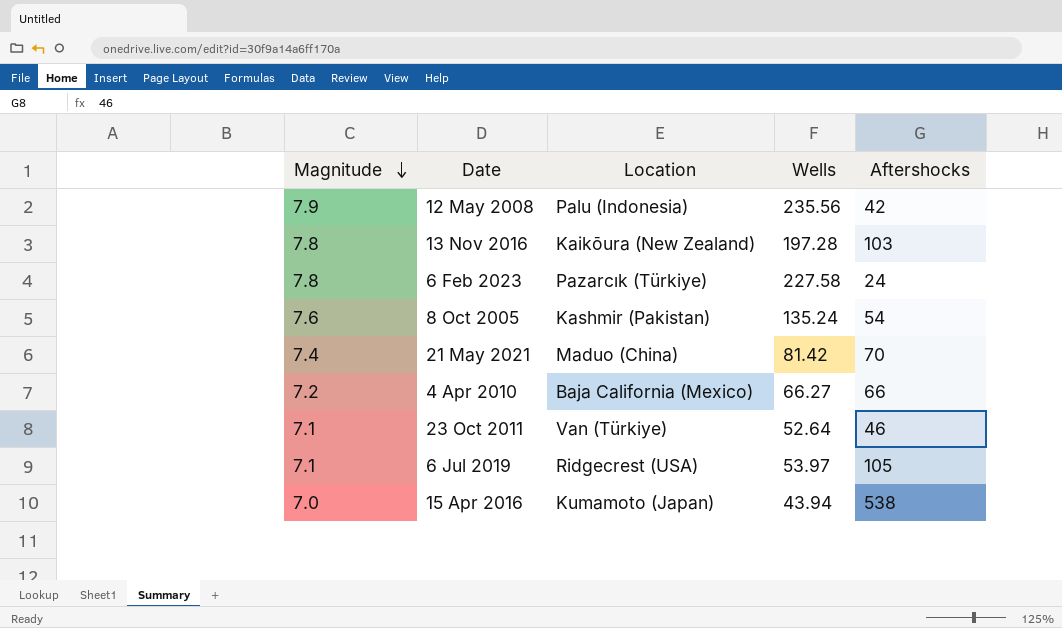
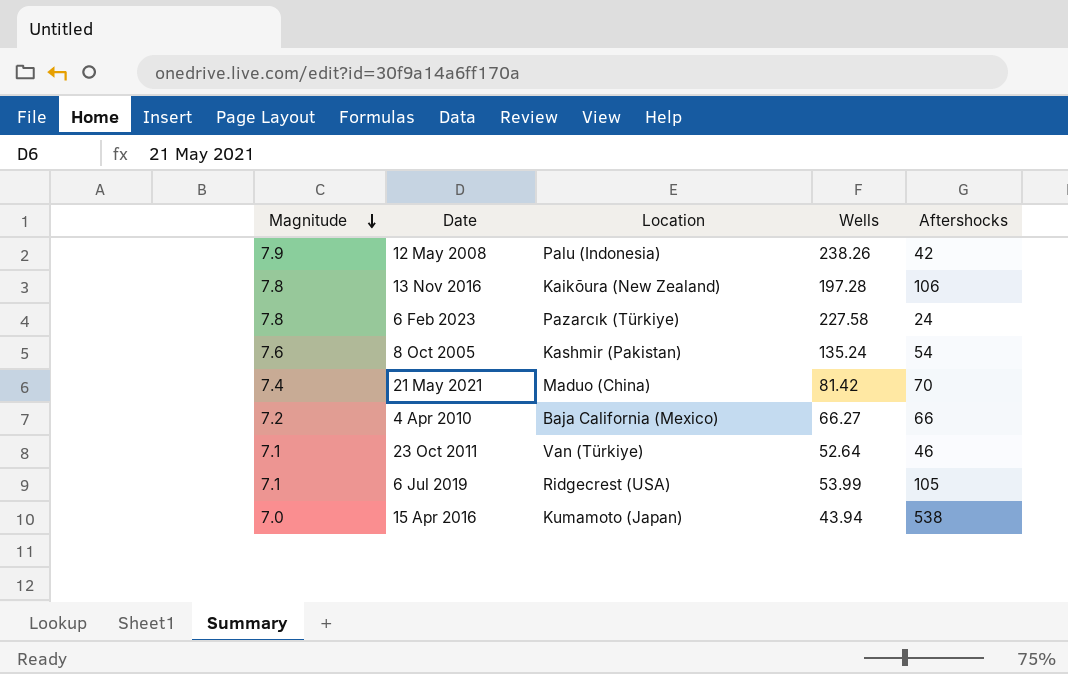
12 May 2008 | Wells: 235.56 -> 238.26
13 Nov 2016 | Aftershocks: 103 -> 106
6 Jul 2019 | Wells: 53.97 -> 53.99

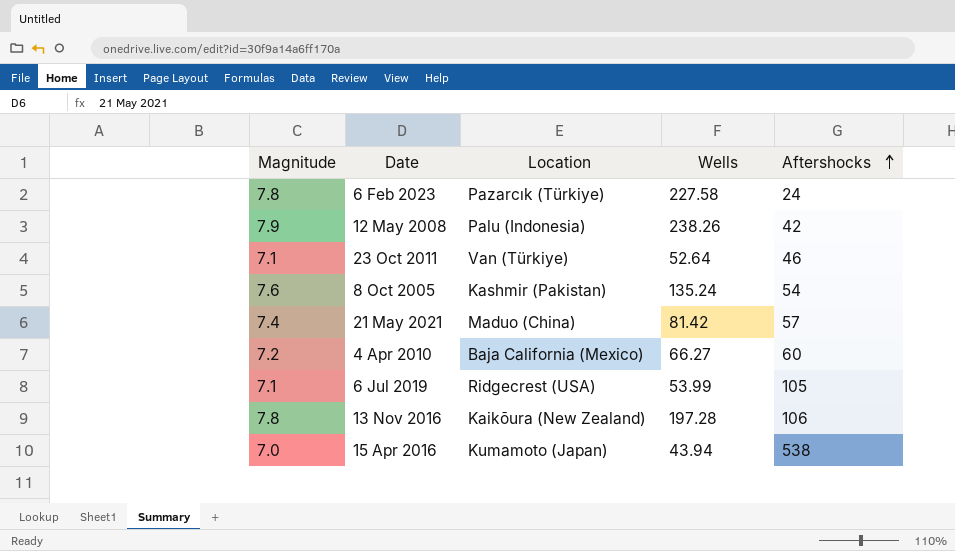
row order: Magnitude descending -> Aftershocks ascending
21 May 2021 | Aftershocks: 70 -> 57
4 Apr 2010 | Aftershocks: 66 -> 60

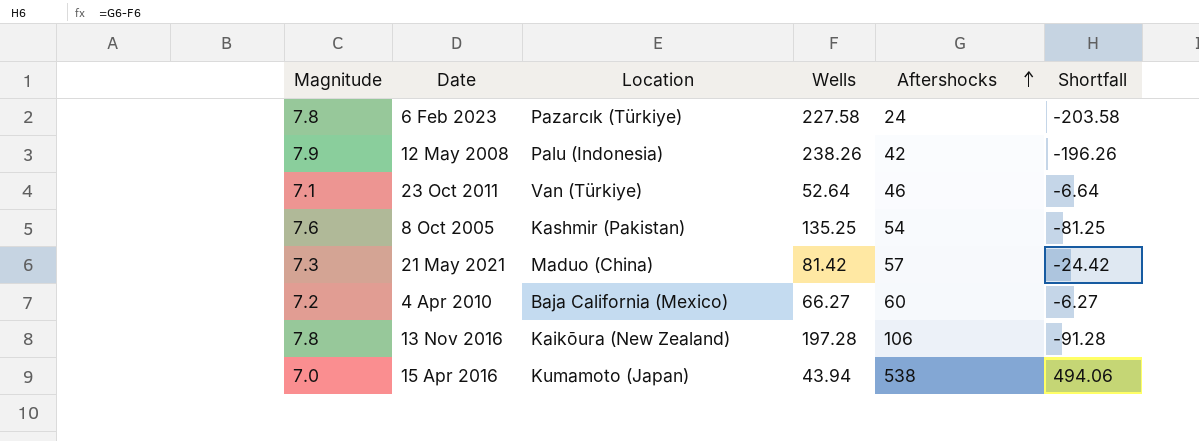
column Shortfall | formula: none -> [Aftershocks] - [Wells]
row 6 Jul 2019: 7.1 | Ridgecrest (USA) | 53.99 | 105 -> none
8 Oct 2005 | Wells: 135.24 -> 135.25
21 May 2021 | Magnitude: 7.4 -> 7.3

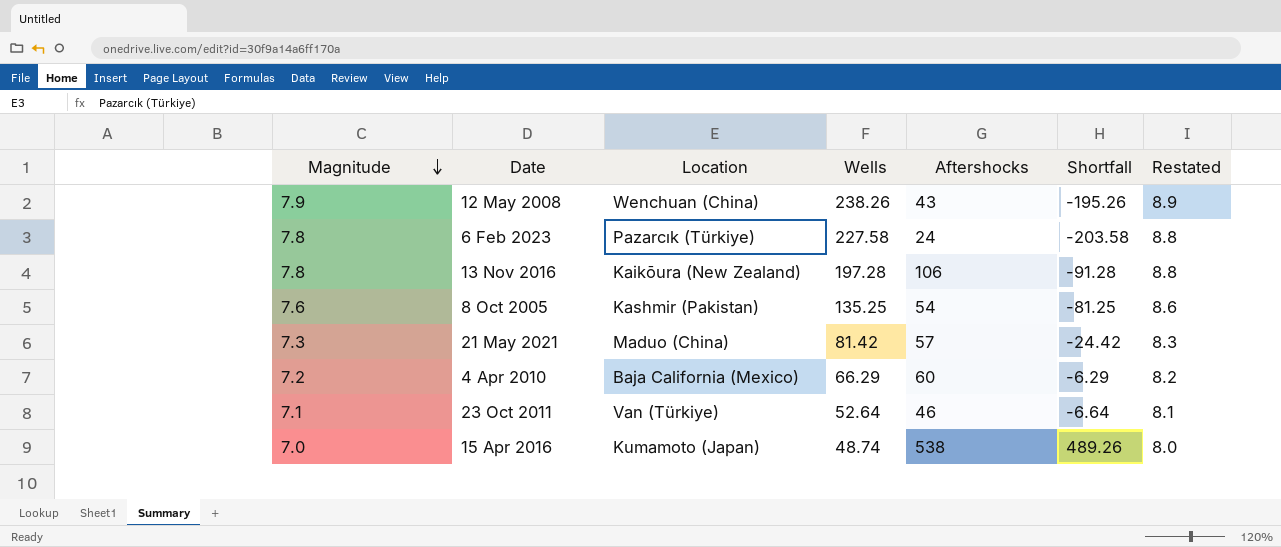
row order: Aftershocks ascending -> Magnitude descending
column Restated | formula: none -> [Magnitude] + 1
12 May 2008 | Location: Palu (Indonesia) -> Wenchuan (China)
12 May 2008 | Aftershocks: 42 -> 43
12 May 2008 | Shortfall: -196.26 -> -195.26
4 Apr 2010 | Wells: 66.27 -> 66.29
4 Apr 2010 | Shortfall: -6.27 -> -6.29
15 Apr 2016 | Wells: 43.94 -> 48.74
15 Apr 2016 | Shortfall: 494.06 -> 489.26

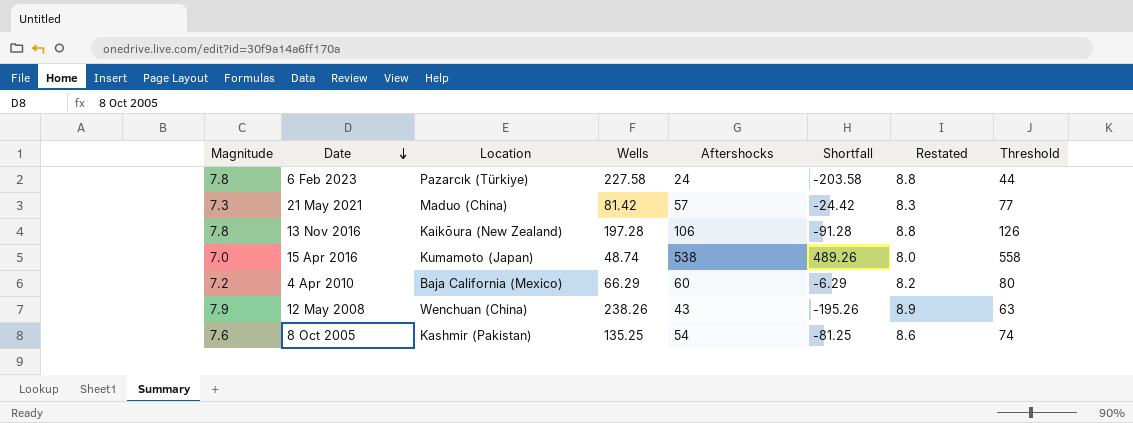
row order: Magnitude descending -> Date descending
column Threshold | formula: none -> [Aftershocks] + 20
row 23 Oct 2011: 7.1 | Van (Türkiye) | 52.64 | 46 | -6.64 | 8.1 -> none

